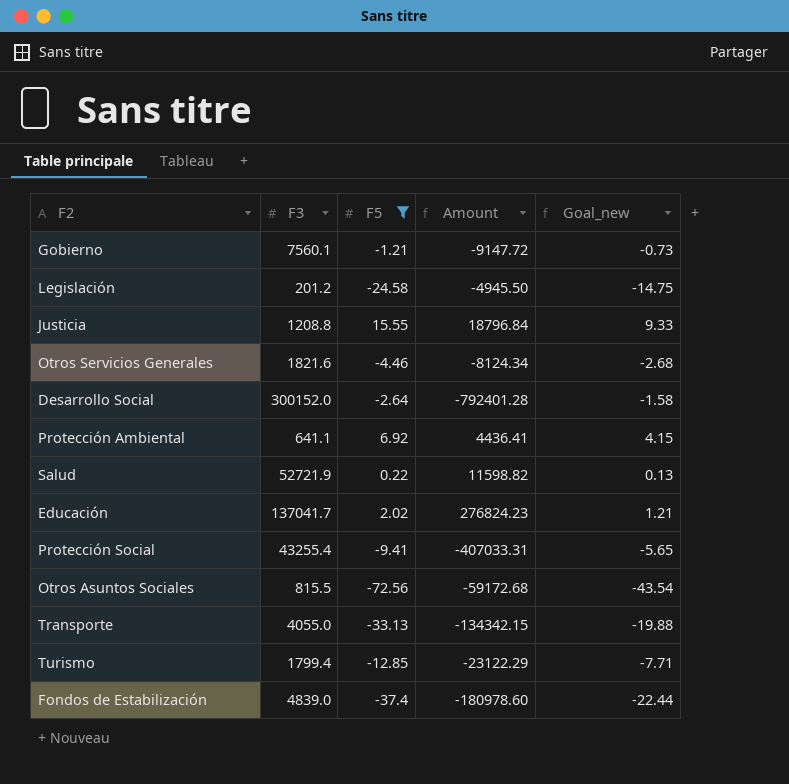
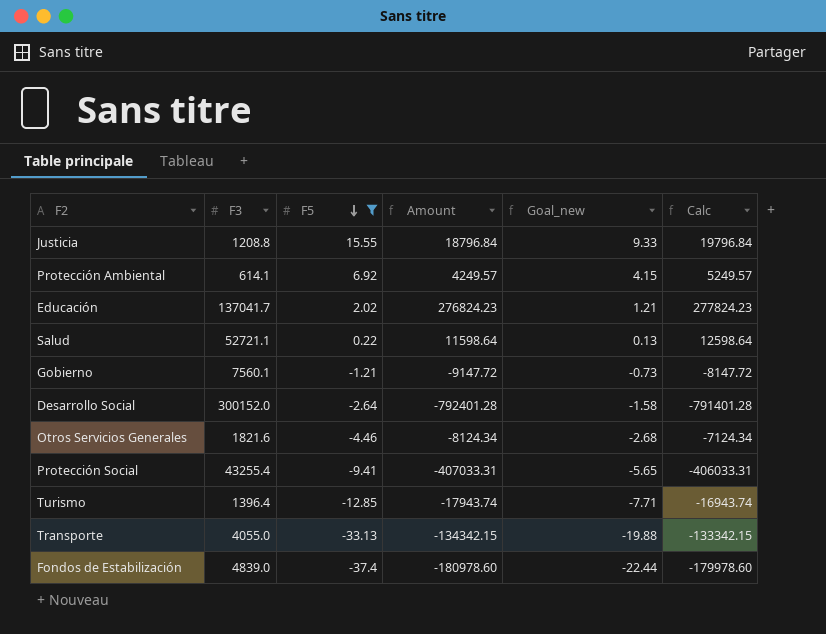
row order: none -> F5 descending
column Calc | formula: none -> [Amount] + 1000
row Legislación: 201.2 | -24.58 | -4945.50 | -14.75 -> none
row Otros Asuntos Sociales: 815.5 | -72.56 | -59172.68 | -43.54 -> none
Protección Ambiental | F3: 641.1 -> 614.1
Protección Ambiental | Amount: 4436.41 -> 4249.57
Salud | F3: 52721.9 -> 52721.1
Salud | Amount: 11598.82 -> 11598.64
Turismo | F3: 1799.4 -> 1396.4
Turismo | Amount: -23122.29 -> -17943.74

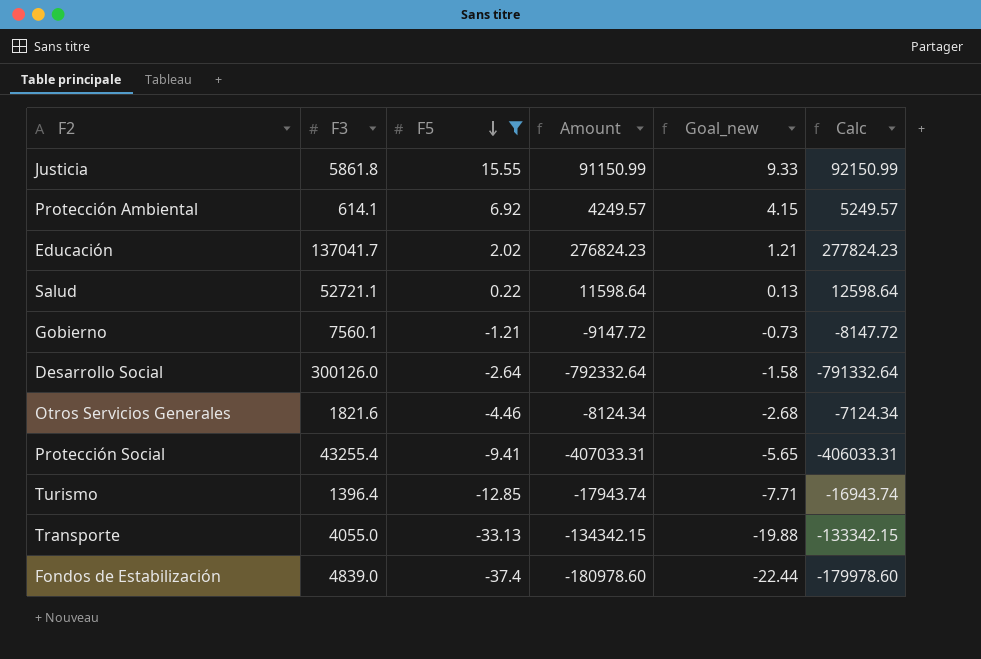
Justicia | F3: 1208.8 -> 5861.8
Justicia | Amount: 18796.84 -> 91150.99
Justicia | Calc: 19796.84 -> 92150.99
Desarrollo Social | F3: 300152.0 -> 300126.0
Desarrollo Social | Amount: -792401.28 -> -792332.64
Desarrollo Social | Calc: -791401.28 -> -791332.64

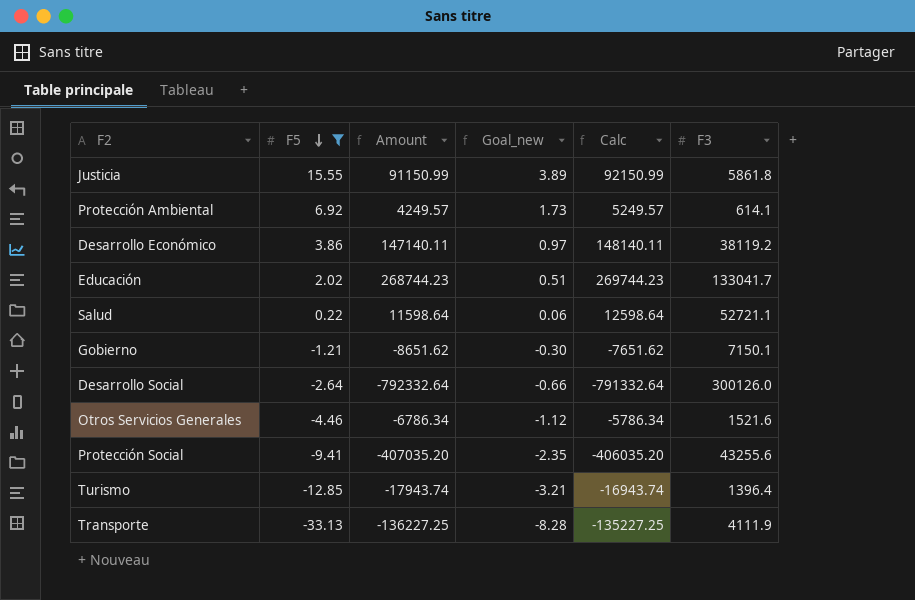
column Goal_new | formula: [F5] * 0.6 -> [F5] * 0.25
column F3 | position: 2 -> 6
row Fondos de Estabilización: 4839.0 | -37.4 | -180978.60 | -22.44 | -179978.60 -> none
row Desarrollo Económico: none -> 3.86 | 147140.11 | 0.97 | 148140.11 | 38119.2
Educación | Amount: 276824.23 -> 268744.23
Educación | Calc: 277824.23 -> 269744.23
Educación | F3: 137041.7 -> 133041.7
Gobierno | Amount: -9147.72 -> -8651.62
Gobierno | Calc: -8147.72 -> -7651.62
Gobierno | F3: 7560.1 -> 7150.1
Otros Servicios Generales | Amount: -8124.34 -> -6786.34
Otros Servicios Generales | Calc: -7124.34 -> -5786.34
Otros Servicios Generales | F3: 1821.6 -> 1521.6
Protección Social | Amount: -407033.31 -> -407035.20
Protección Social | Calc: -406033.31 -> -406035.20
Protección Social | F3: 43255.4 -> 43255.6
Transporte | Amount: -134342.15 -> -136227.25
Transporte | Calc: -133342.15 -> -135227.25
Transporte | F3: 4055.0 -> 4111.9

